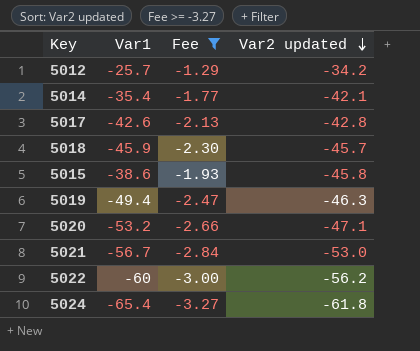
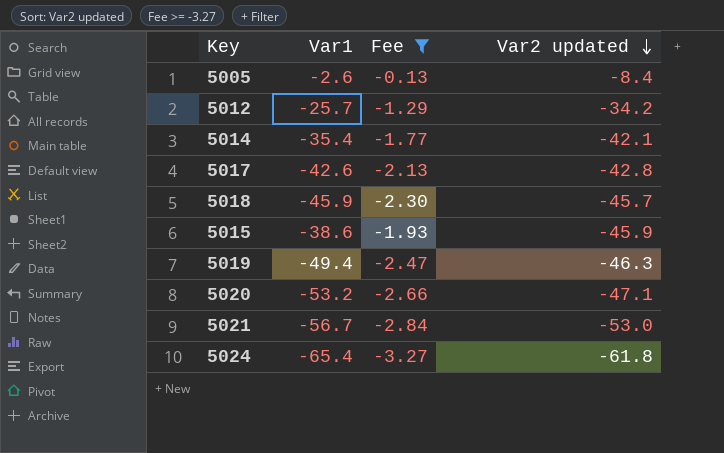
row 5022: -60 | -3.00 | -56.2 -> none
row 5005: none -> -2.6 | -0.13 | -8.4
5015 | Var2 updated: -45.8 -> -45.9

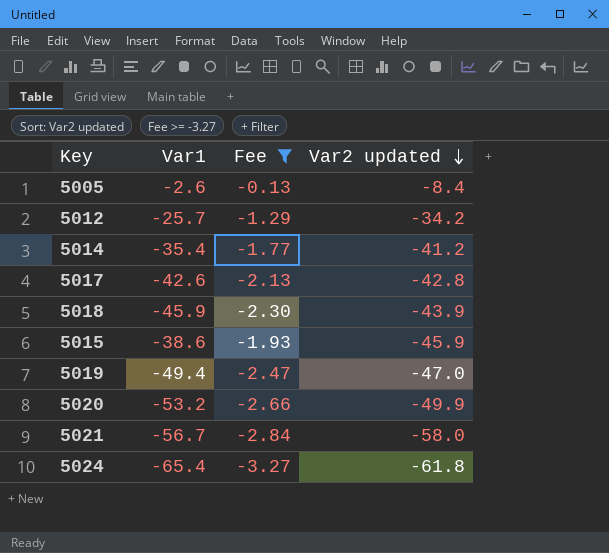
5014 | Var2 updated: -42.1 -> -41.2
5018 | Var2 updated: -45.7 -> -43.9
5019 | Var2 updated: -46.3 -> -47.0
5020 | Var2 updated: -47.1 -> -49.9
5021 | Var2 updated: -53.0 -> -58.0

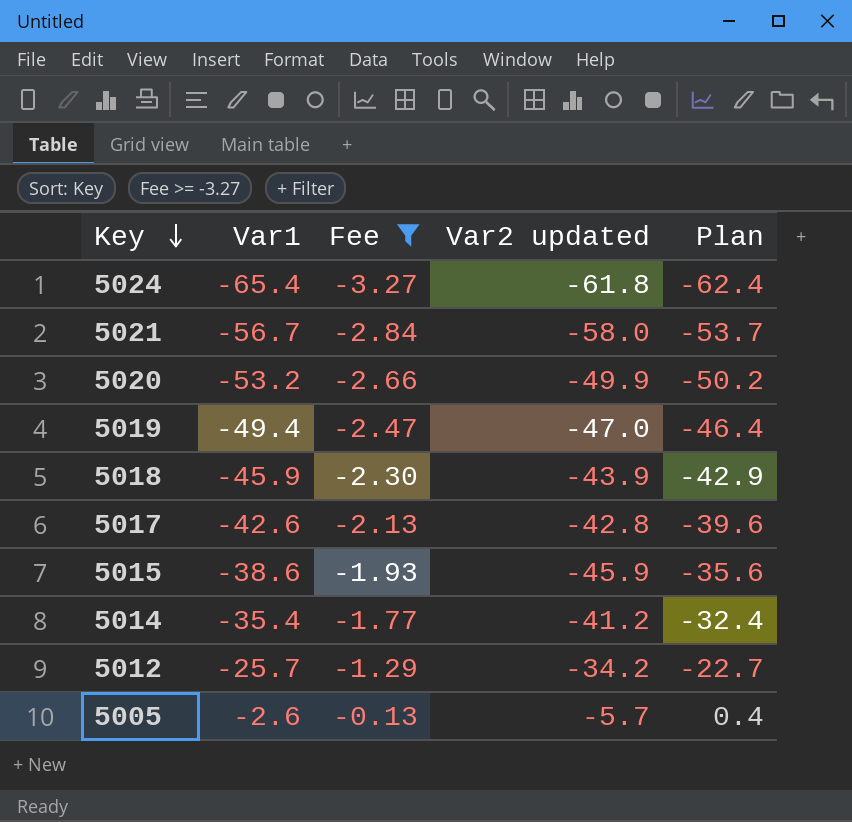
row order: Var2 updated descending -> Key descending
column Plan | formula: none -> [Var1] + 3
5005 | Var2 updated: -8.4 -> -5.7

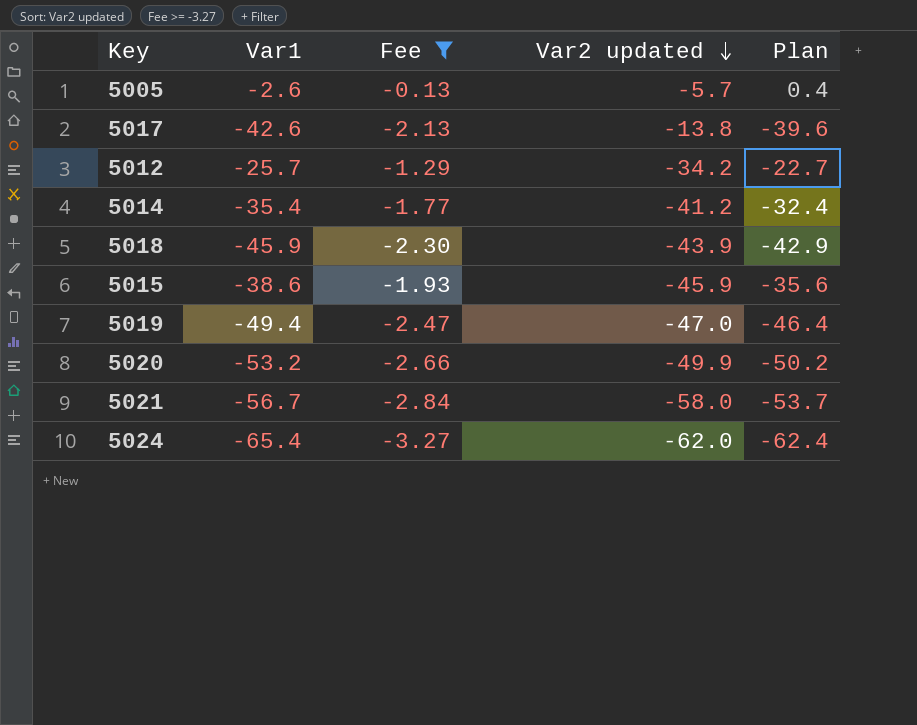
row order: Key descending -> Var2 updated descending
5017 | Var2 updated: -42.8 -> -13.8
5024 | Var2 updated: -61.8 -> -62.0

